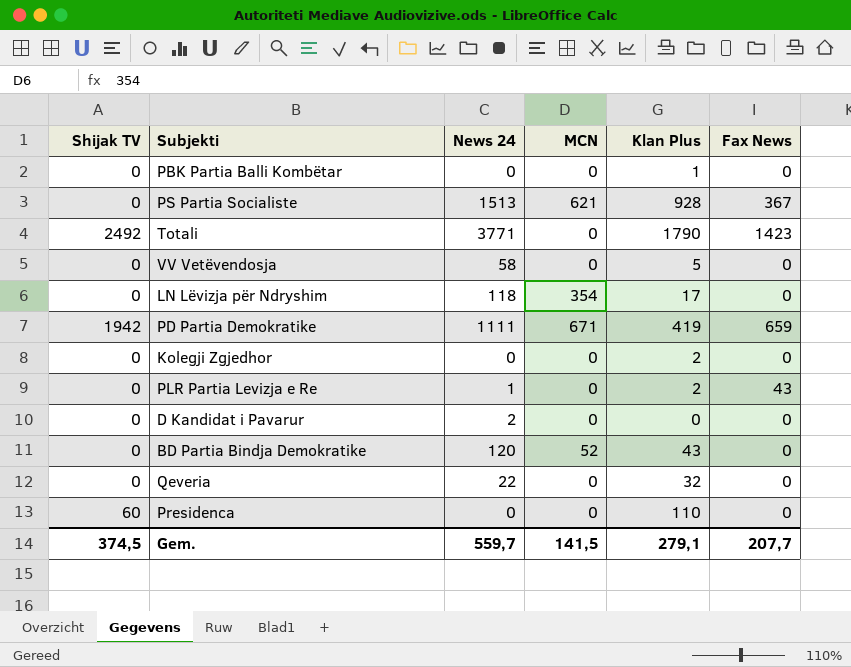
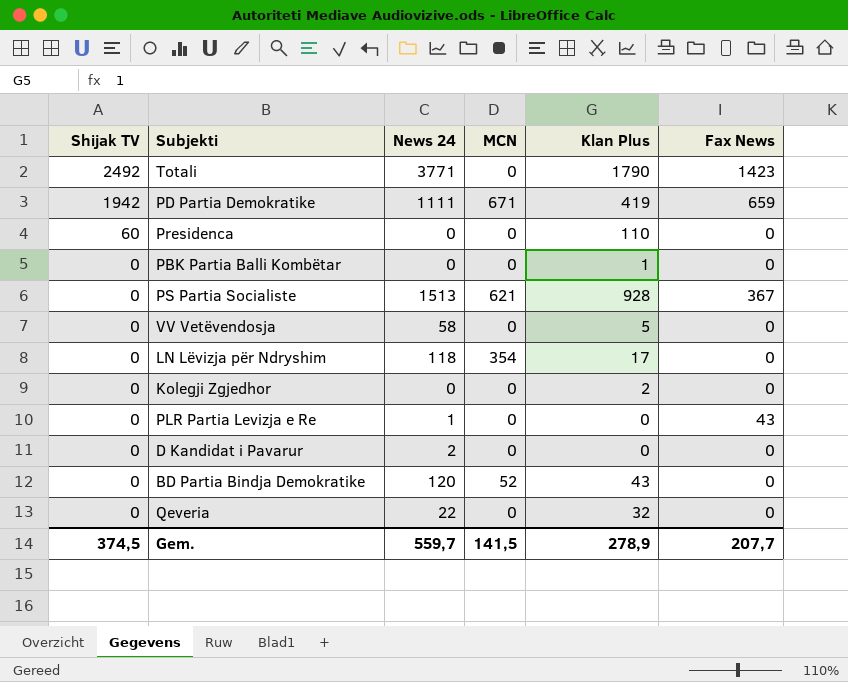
row order: none -> Shijak TV descending
PLR Partia Levizja e Re | Klan Plus: 2 -> 0
Gem. | Klan Plus: 279,1 -> 278,9

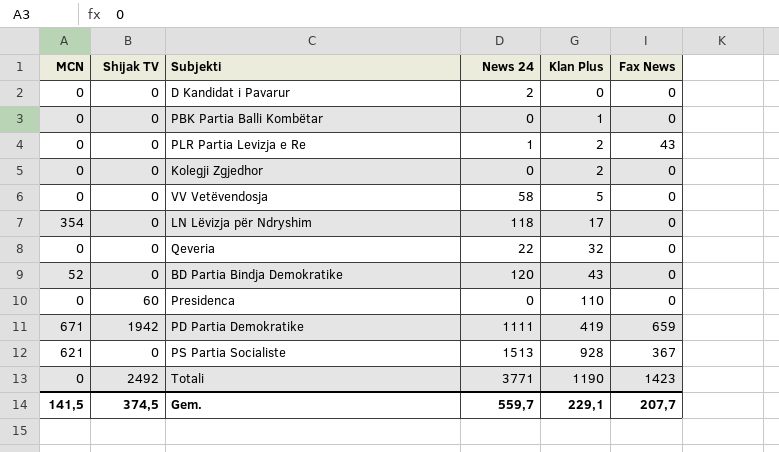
row order: Shijak TV descending -> Klan Plus ascending
column MCN | position: 4 -> 1
PLR Partia Levizja e Re | Klan Plus: 0 -> 2
Totali | Klan Plus: 1790 -> 1190
Gem. | Klan Plus: 278,9 -> 229,1

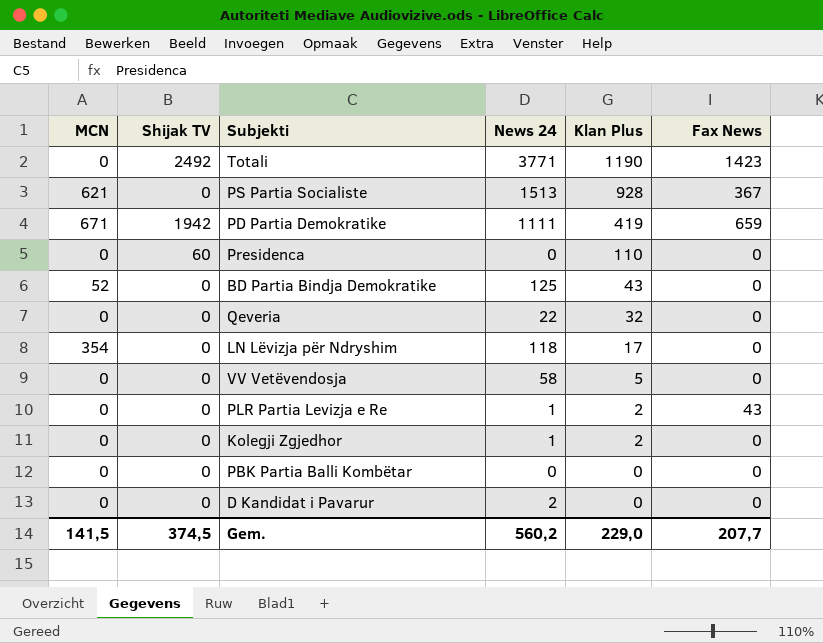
row order: Klan Plus ascending -> Klan Plus descending
BD Partia Bindja Demokratike | News 24: 120 -> 125
Kolegji Zgjedhor | News 24: 0 -> 1
PBK Partia Balli Kombëtar | Klan Plus: 1 -> 0
Gem. | News 24: 559,7 -> 560,2
Gem. | Klan Plus: 229,1 -> 229,0

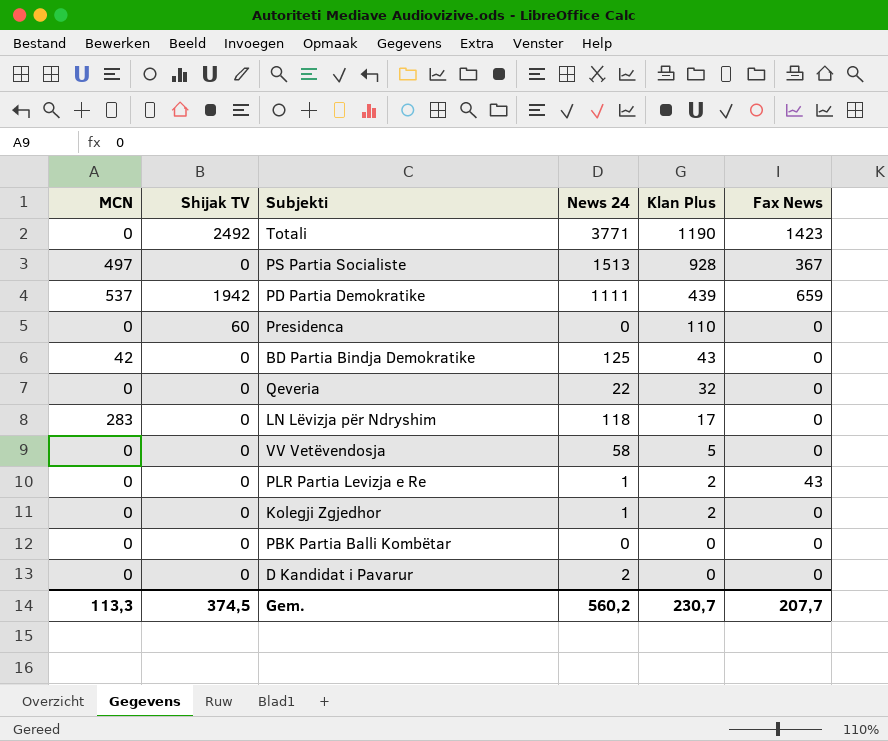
PS Partia Socialiste | MCN: 621 -> 497
PD Partia Demokratike | MCN: 671 -> 537
PD Partia Demokratike | Klan Plus: 419 -> 439
BD Partia Bindja Demokratike | MCN: 52 -> 42
LN Lëvizja për Ndryshim | MCN: 354 -> 283
Gem. | MCN: 141,5 -> 113,3
Gem. | Klan Plus: 229,0 -> 230,7

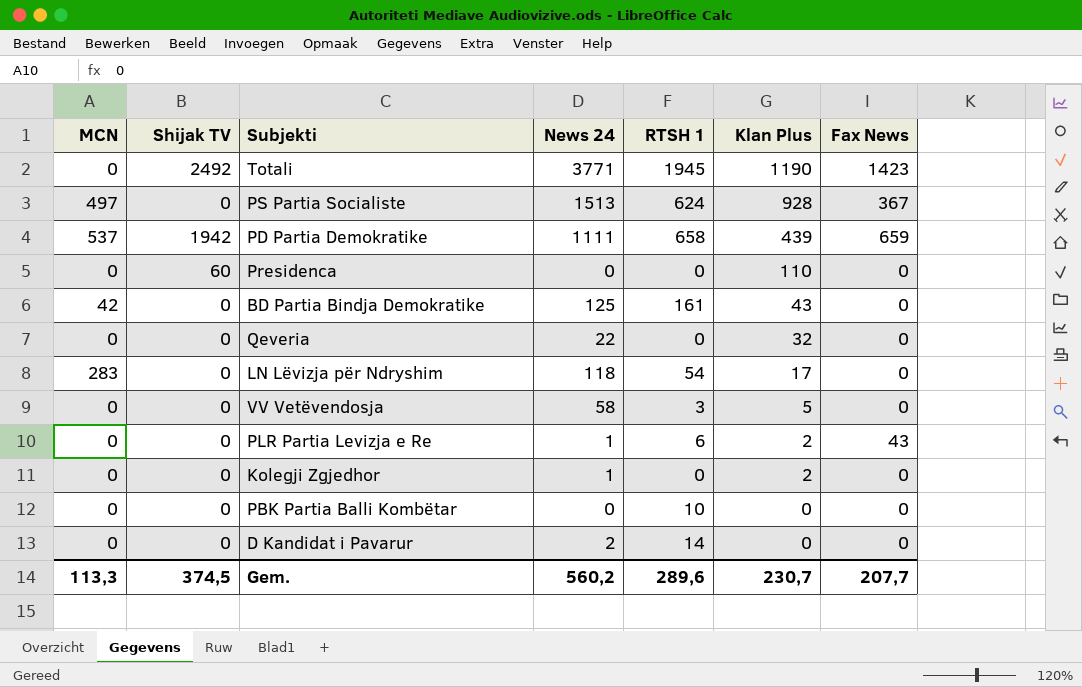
column RTSH 1 | position: none -> 5

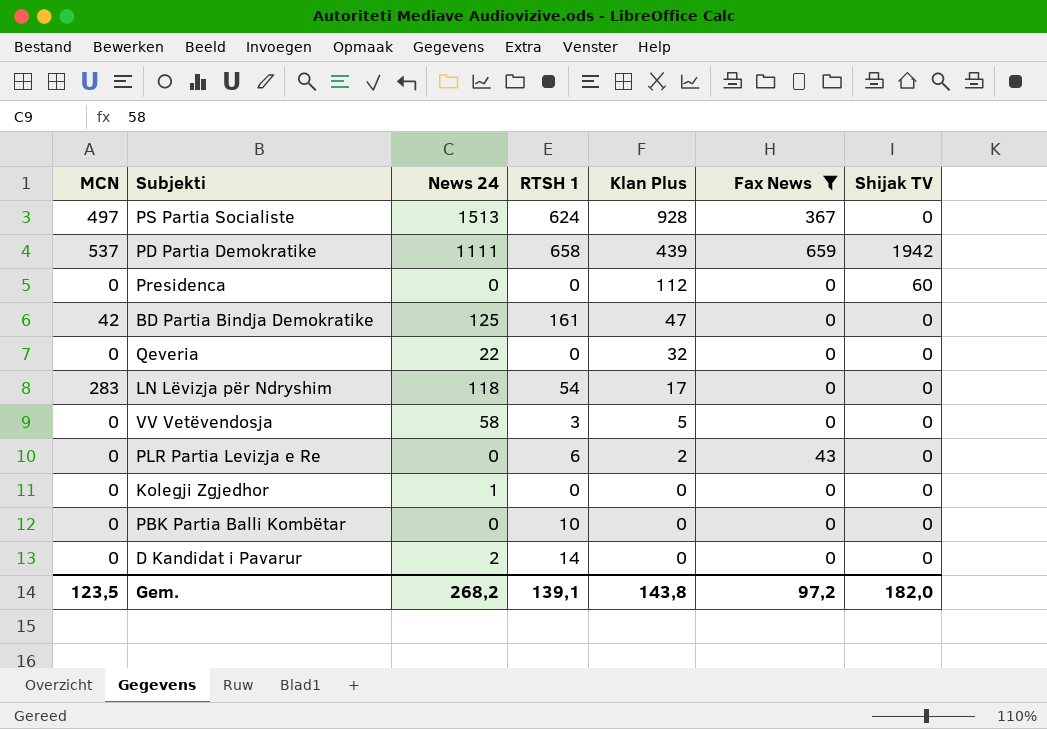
filter: none -> Fax News != 1423
column Shijak TV | position: 2 -> 7
Presidenca | Klan Plus: 110 -> 112
BD Partia Bindja Demokratike | Klan Plus: 43 -> 47
PLR Partia Levizja e Re | News 24: 1 -> 0
Kolegji Zgjedhor | Klan Plus: 2 -> 0
Gem. | MCN: 113,3 -> 123,5
Gem. | News 24: 560,2 -> 268,2
Gem. | RTSH 1: 289,6 -> 139,1
Gem. | Klan Plus: 230,7 -> 143,8
Gem. | Fax News: 207,7 -> 97,2
Gem. | Shijak TV: 374,5 -> 182,0

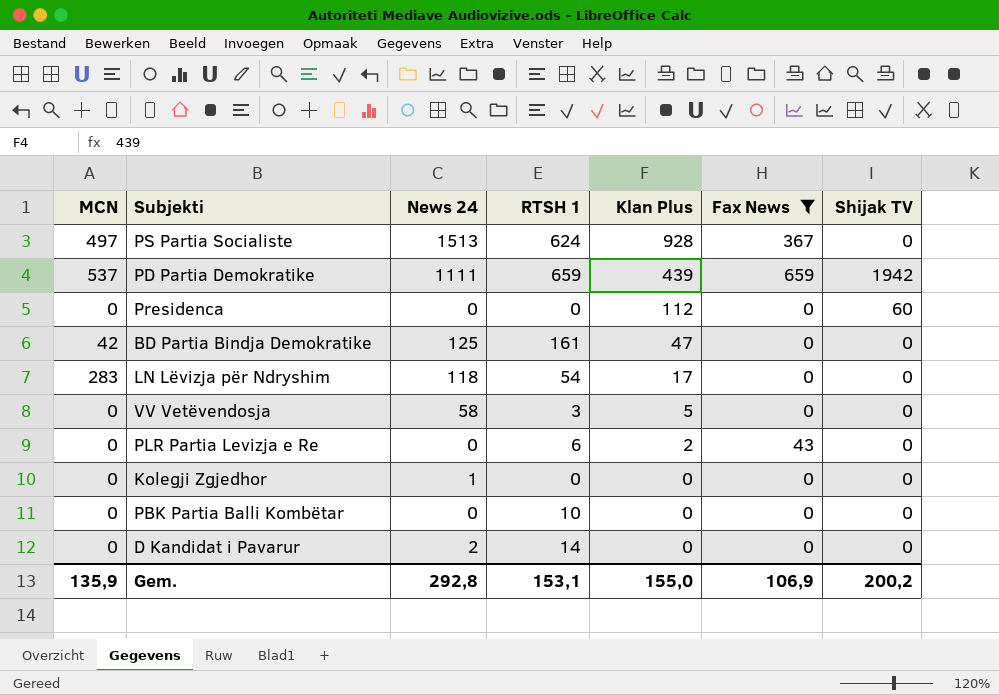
row Qeveria: 0 | 22 | 0 | 32 | 0 | 0 -> none
PD Partia Demokratike | RTSH 1: 658 -> 659
Gem. | MCN: 123,5 -> 135,9
Gem. | News 24: 268,2 -> 292,8
Gem. | RTSH 1: 139,1 -> 153,1
Gem. | Klan Plus: 143,8 -> 155,0
Gem. | Fax News: 97,2 -> 106,9
Gem. | Shijak TV: 182,0 -> 200,2

